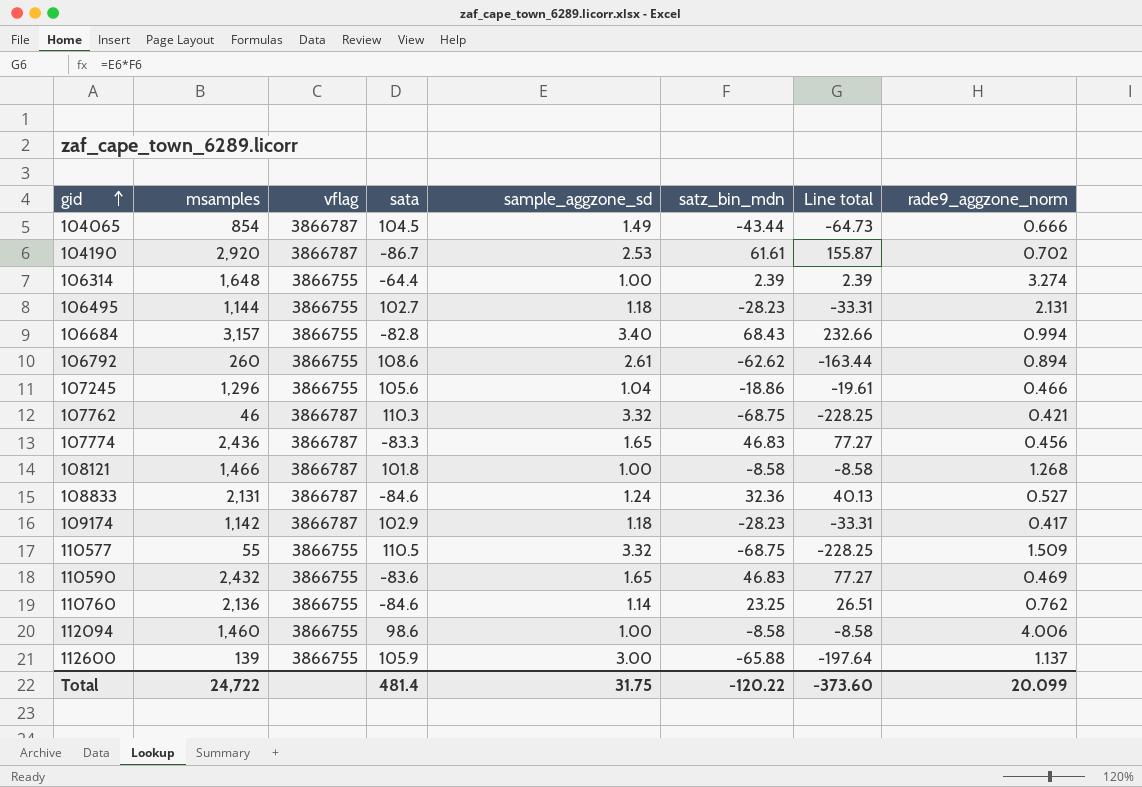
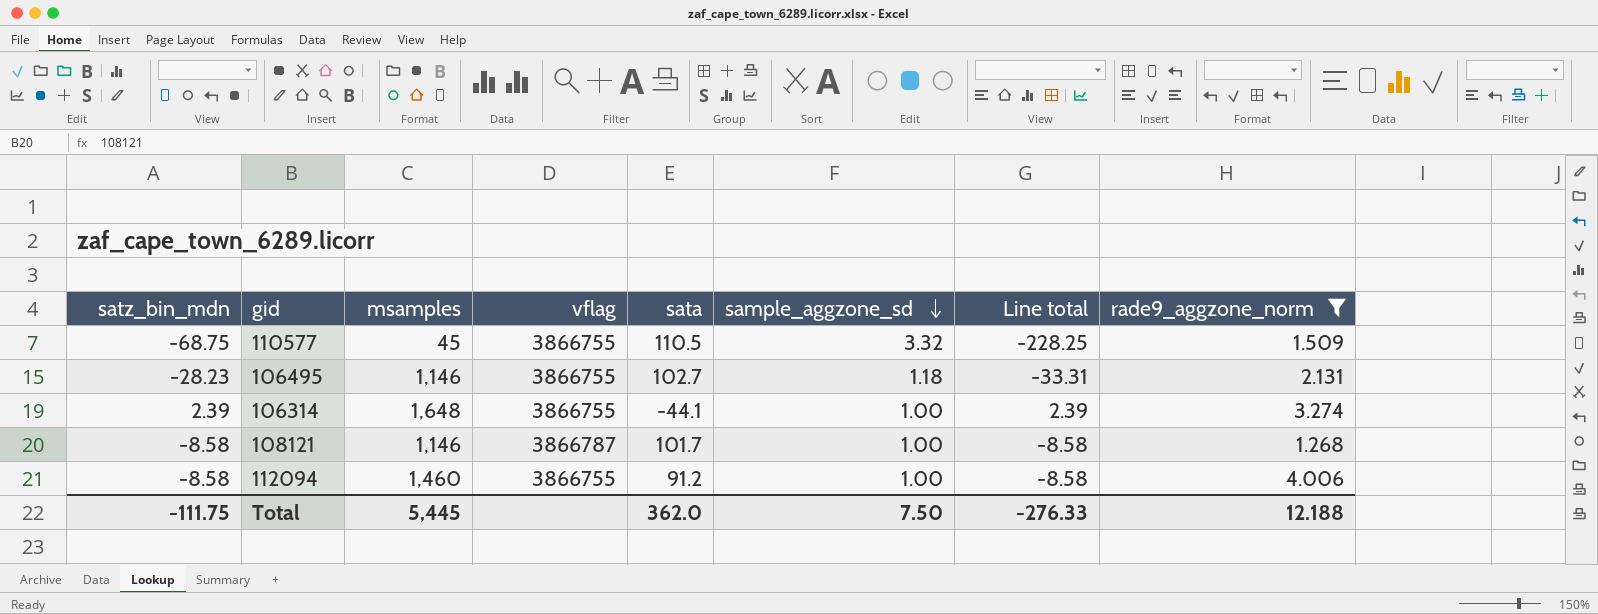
filter: none -> rade9_aggzone_norm >= 1.268
row order: gid ascending -> sample_aggzone_sd descending
column satz_bin_mdn | position: 6 -> 1
110577 | msamples: 55 -> 45
106495 | msamples: 1,144 -> 1,146
106314 | sata: -64.4 -> -44.1
108121 | msamples: 1,466 -> 1,146
108121 | sata: 101.8 -> 101.7
112094 | sata: 98.6 -> 91.2
Total | satz_bin_mdn: -120.22 -> -111.75
Total | msamples: 24,722 -> 5,445
Total | sata: 481.4 -> 362.0
Total | sample_aggzone_sd: 31.75 -> 7.50
Total | Line total: -373.60 -> -276.33
Total | rade9_aggzone_norm: 20.099 -> 12.188

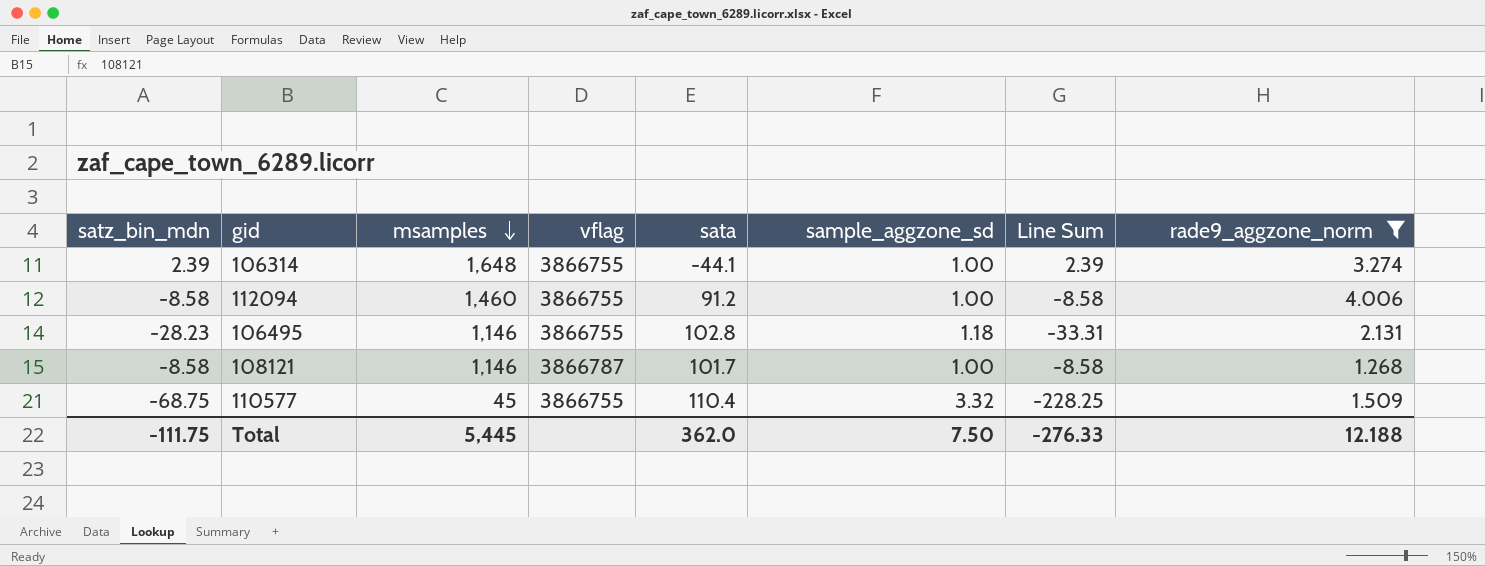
row order: sample_aggzone_sd descending -> msamples descending
column name: Line total -> Line Sum
106495 | sata: 102.7 -> 102.8
110577 | sata: 110.5 -> 110.4

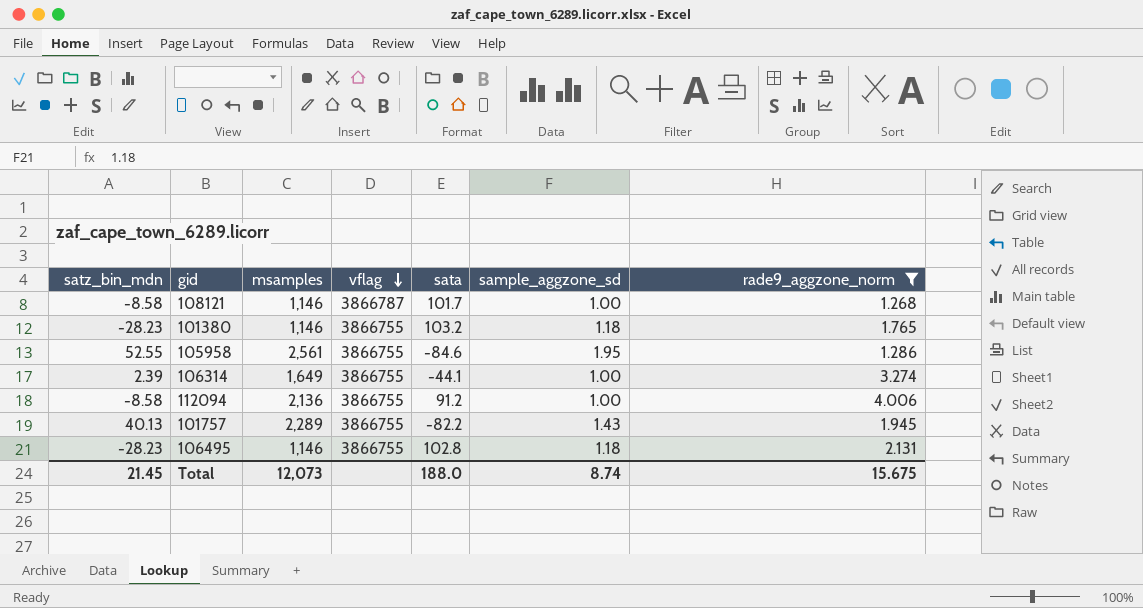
row order: msamples descending -> vflag descending
column Line Sum | formula: [satz_bin_mdn] * [sample_aggzone_sd] -> none
row 110577: -68.75 | 45 | 3866755 | 110.4 | 3.32 | -228.25 | 1.509 -> none
row 101380: none -> -28.23 | 1,146 | 3866755 | 103.2 | 1.18 | 1.765
row 105958: none -> 52.55 | 2,561 | 3866755 | -84.6 | 1.95 | 1.286
106314 | msamples: 1,648 -> 1,649
112094 | msamples: 1,460 -> 2,136
row 101757: none -> 40.13 | 2,289 | 3866755 | -82.2 | 1.43 | 1.945
Total | satz_bin_mdn: -111.75 -> 21.45
Total | msamples: 5,445 -> 12,073
Total | sata: 362.0 -> 188.0
Total | sample_aggzone_sd: 7.50 -> 8.74
Total | rade9_aggzone_norm: 12.188 -> 15.675

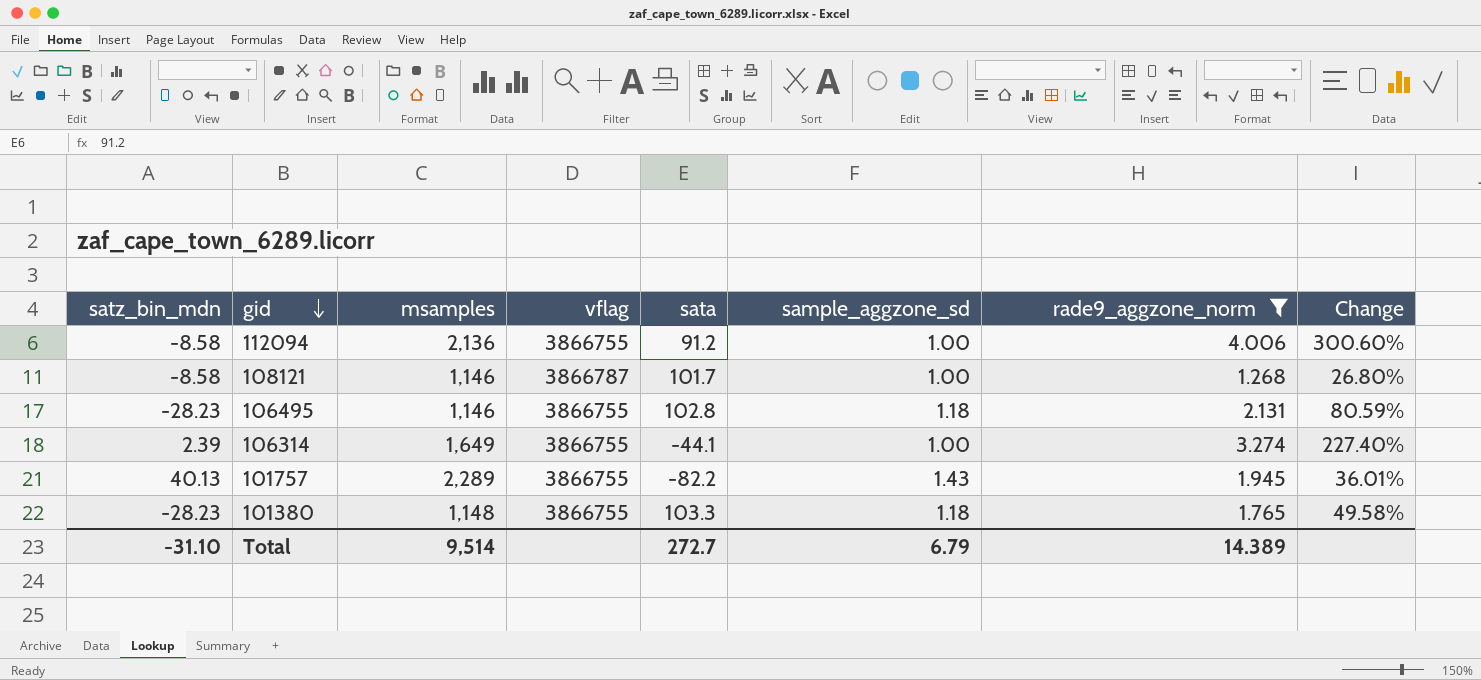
row order: vflag descending -> gid descending
column Change | formula: none -> ([rade9_aggzone_norm] - [sample_aggzone_sd]) / [sample_aggzone_sd]
row 105958: 52.55 | 2,561 | 3866755 | -84.6 | 1.95 | 1.286 -> none
101380 | msamples: 1,146 -> 1,148
101380 | sata: 103.2 -> 103.3
Total | satz_bin_mdn: 21.45 -> -31.10
Total | msamples: 12,073 -> 9,514
Total | sata: 188.0 -> 272.7
Total | sample_aggzone_sd: 8.74 -> 6.79
Total | rade9_aggzone_norm: 15.675 -> 14.389

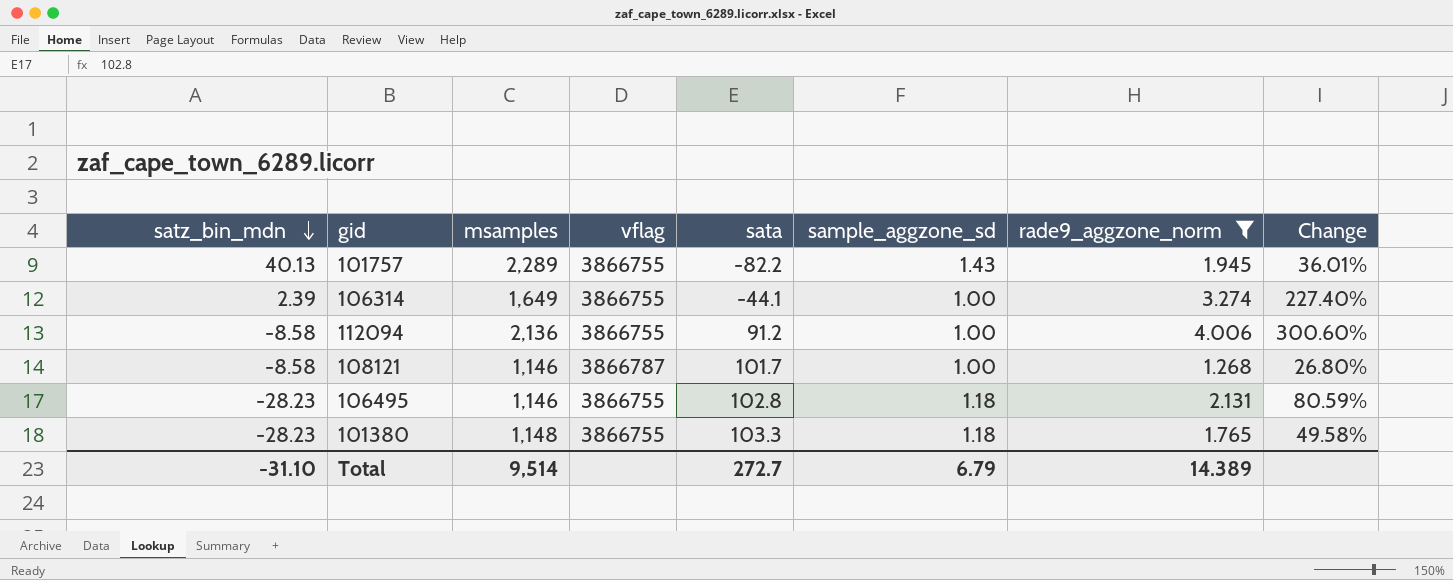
row order: gid descending -> satz_bin_mdn descending

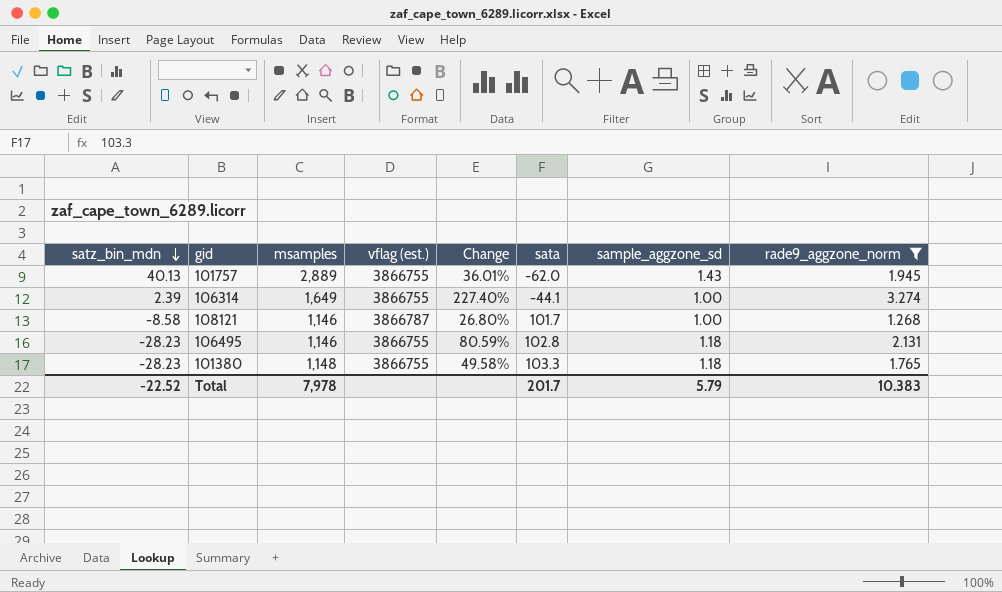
column name: vflag -> vflag (est.)
column Change | position: 8 -> 5
row 112094: -8.58 | 2,136 | 3866755 | 91.2 | 1.00 | 4.006 | 300.60% -> none
101757 | msamples: 2,289 -> 2,889
101757 | sata: -82.2 -> -62.0
Total | satz_bin_mdn: -31.10 -> -22.52
Total | msamples: 9,514 -> 7,978
Total | sata: 272.7 -> 201.7
Total | sample_aggzone_sd: 6.79 -> 5.79
Total | rade9_aggzone_norm: 14.389 -> 10.383

